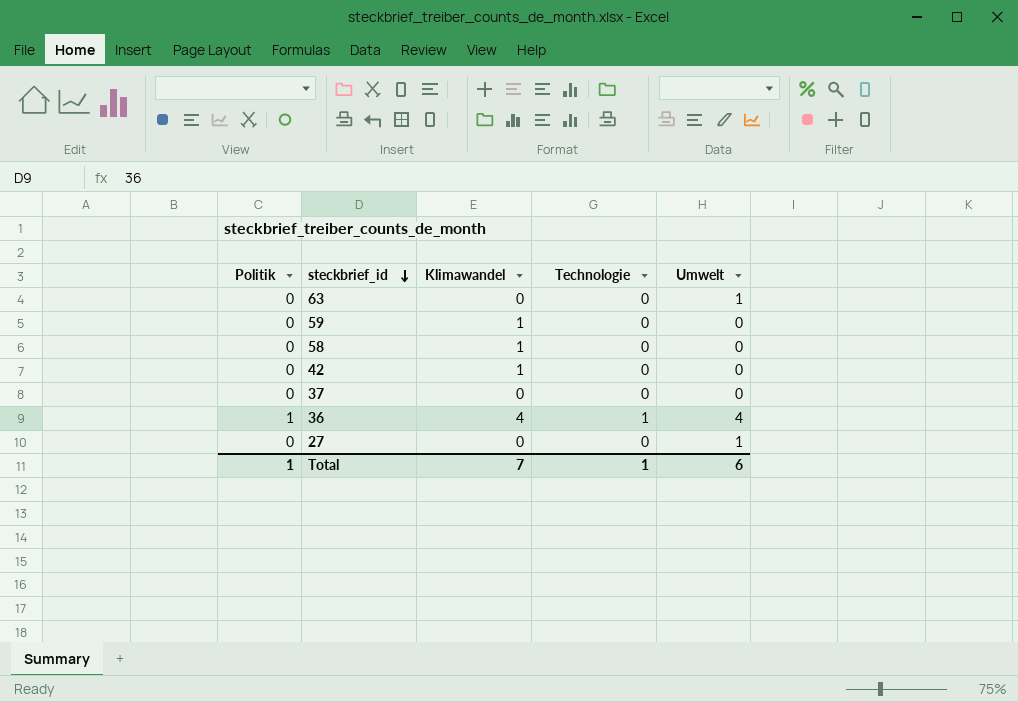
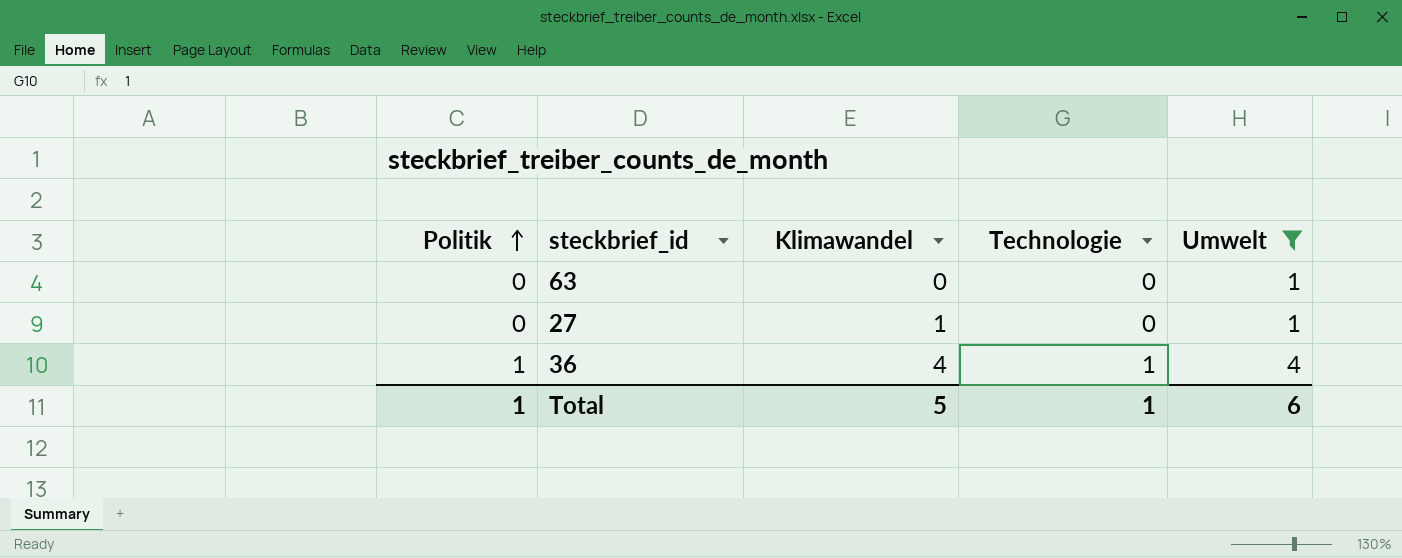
filter: none -> Umwelt != 0
row order: steckbrief_id descending -> Politik ascending
27 | Klimawandel: 0 -> 1
Total | Klimawandel: 7 -> 5

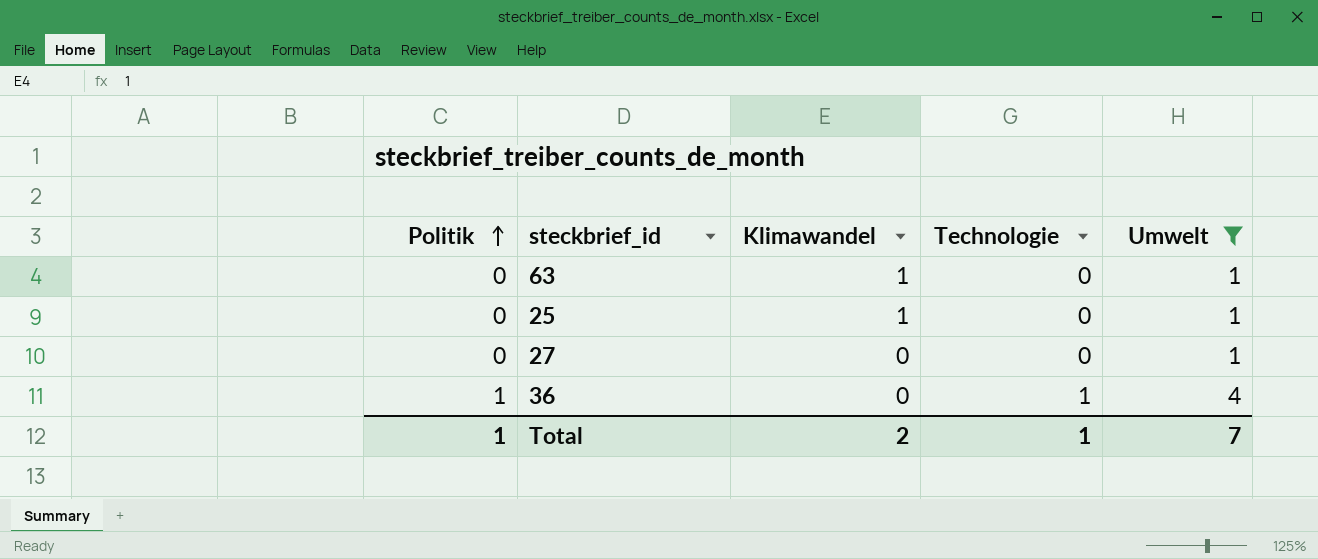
63 | Klimawandel: 0 -> 1
row 25: none -> 0 | 1 | 0 | 1
27 | Klimawandel: 1 -> 0
36 | Klimawandel: 4 -> 0
Total | Klimawandel: 5 -> 2
Total | Umwelt: 6 -> 7

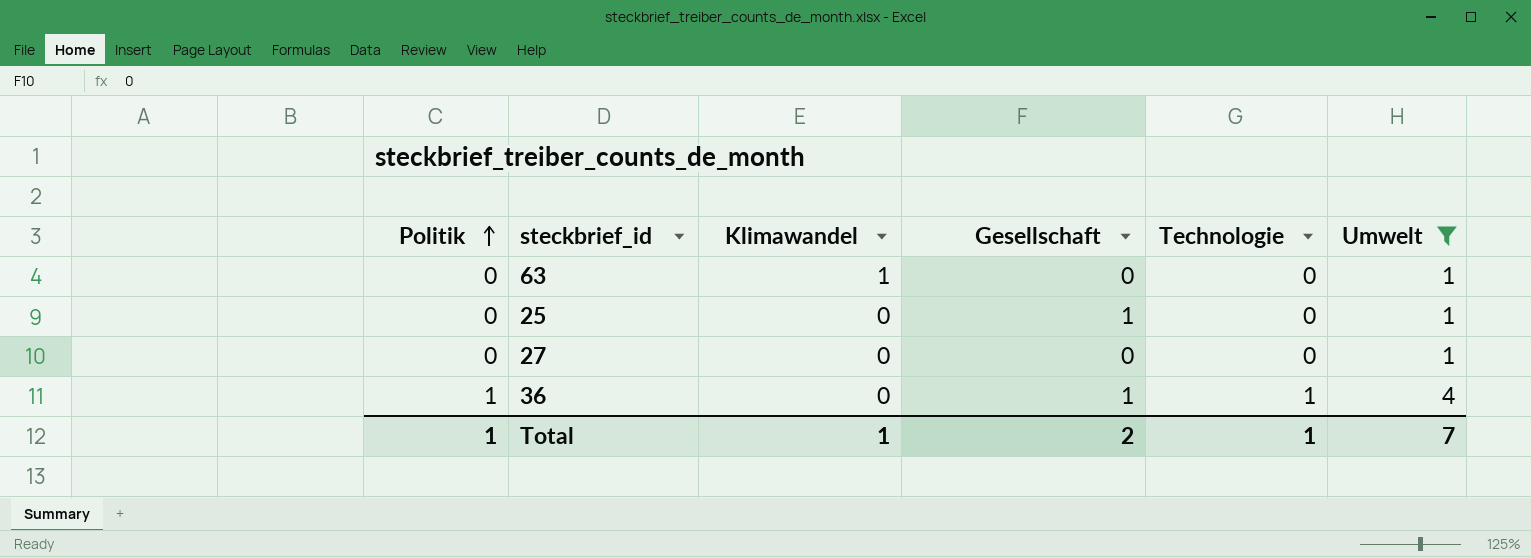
column Gesellschaft | position: none -> 4
25 | Klimawandel: 1 -> 0
Total | Klimawandel: 2 -> 1

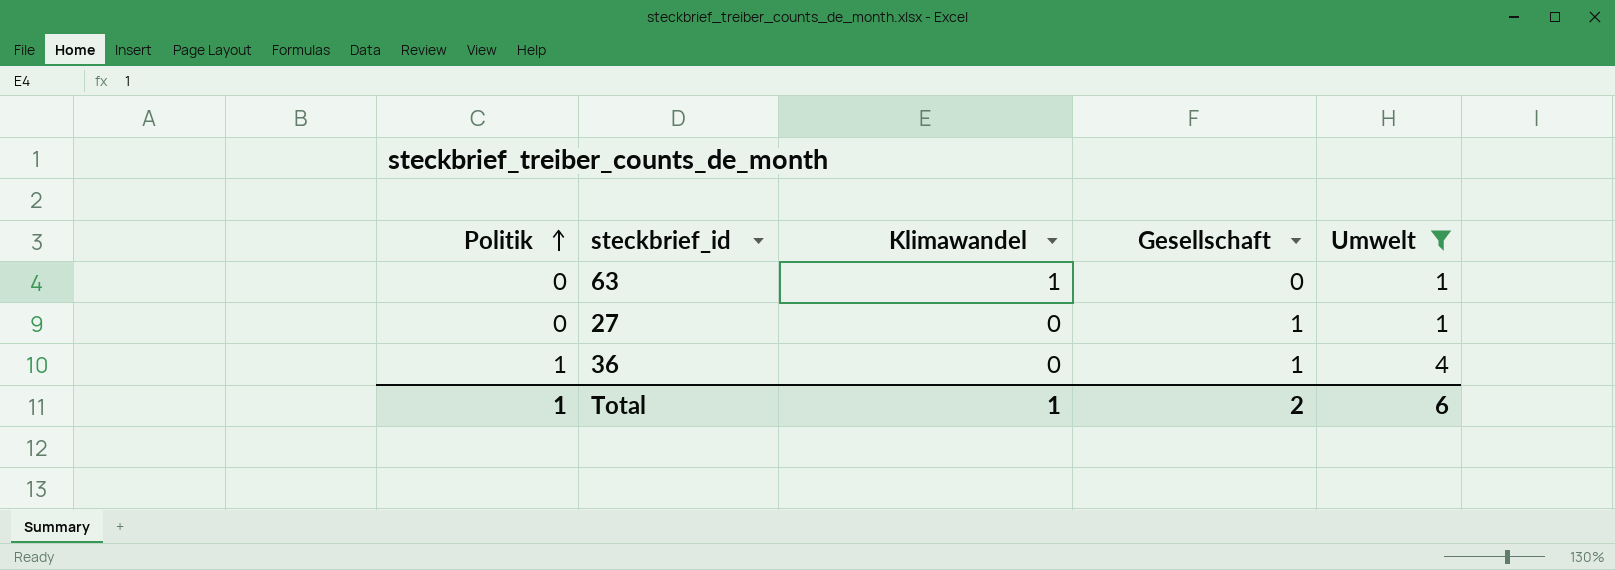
column Technologie | position: 5 -> none
row 25: 0 | 0 | 1 | 0 | 1 -> none
27 | Gesellschaft: 0 -> 1
Total | Umwelt: 7 -> 6

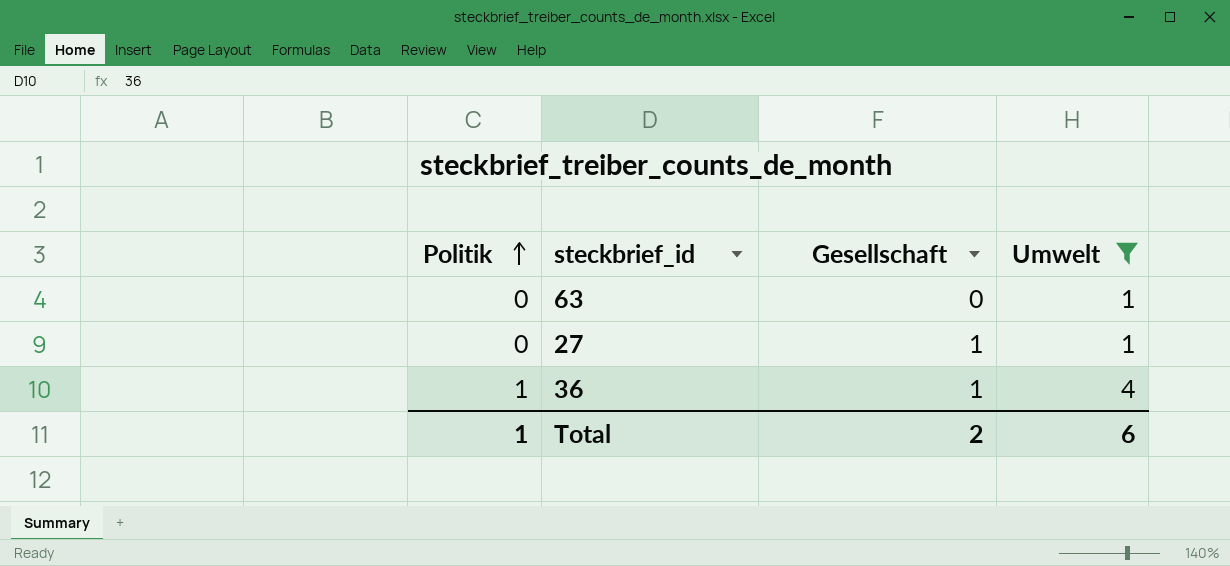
column Klimawandel | position: 3 -> none

